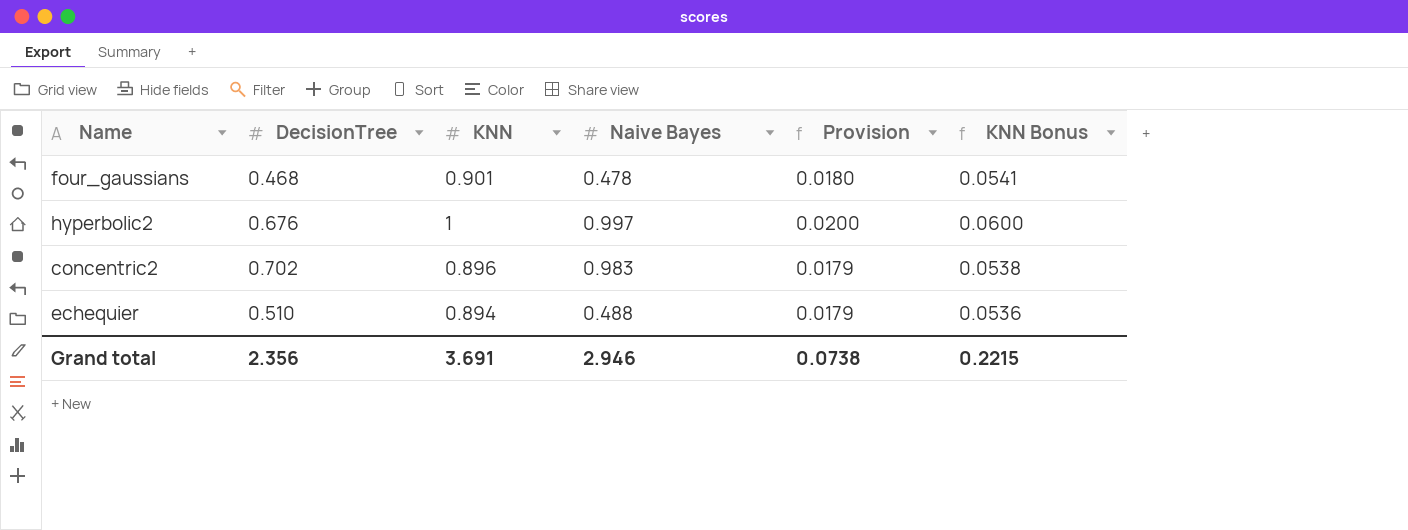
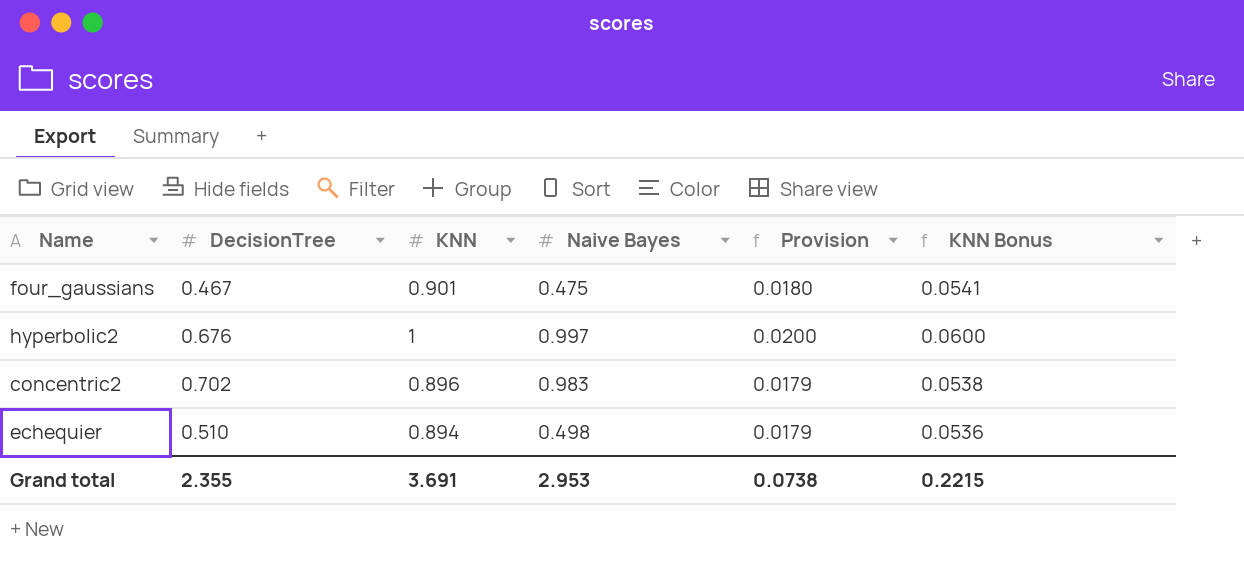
four_gaussians | DecisionTree: 0.468 -> 0.467
four_gaussians | Naive Bayes: 0.478 -> 0.475
echequier | Naive Bayes: 0.488 -> 0.498
Grand total | DecisionTree: 2.356 -> 2.355
Grand total | Naive Bayes: 2.946 -> 2.953

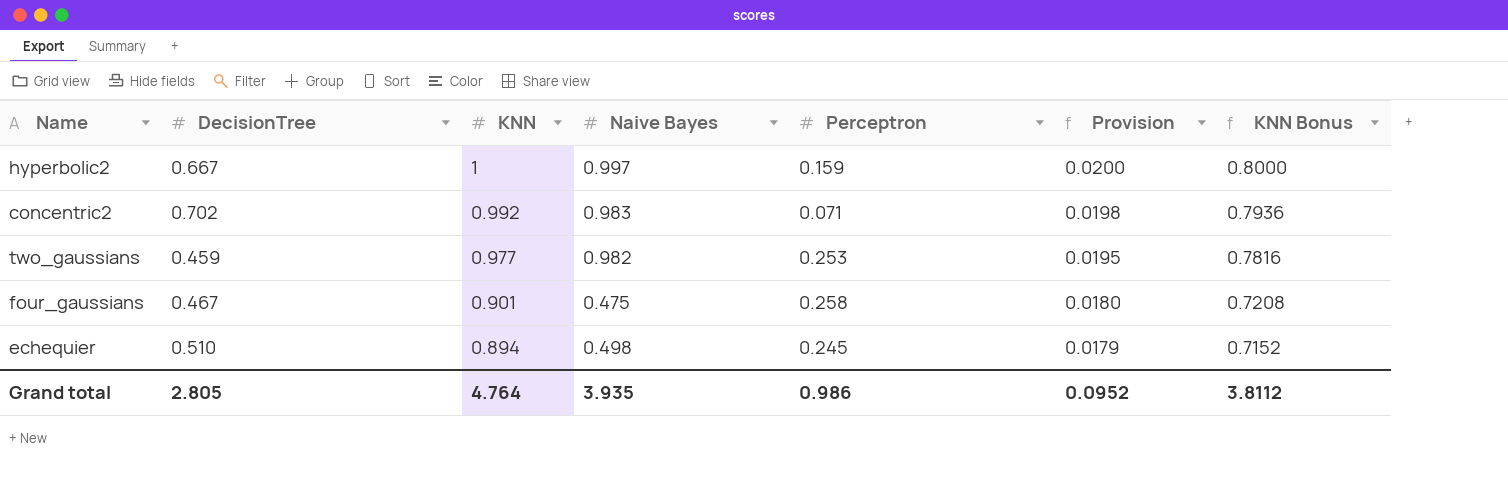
row order: none -> KNN descending
column Perceptron | position: none -> 5
column KNN Bonus | formula: [KNN] * 0.06 -> [KNN] * 0.8
hyperbolic2 | DecisionTree: 0.676 -> 0.667
concentric2 | KNN: 0.896 -> 0.992
concentric2 | Provision: 0.0179 -> 0.0198
row two_gaussians: none -> 0.459 | 0.977 | 0.982 | 0.253 | 0.0195 | 0.7816
Grand total | DecisionTree: 2.355 -> 2.805
Grand total | KNN: 3.691 -> 4.764
Grand total | Naive Bayes: 2.953 -> 3.935
Grand total | Provision: 0.0738 -> 0.0952
Grand total | KNN Bonus: 0.2215 -> 3.8112

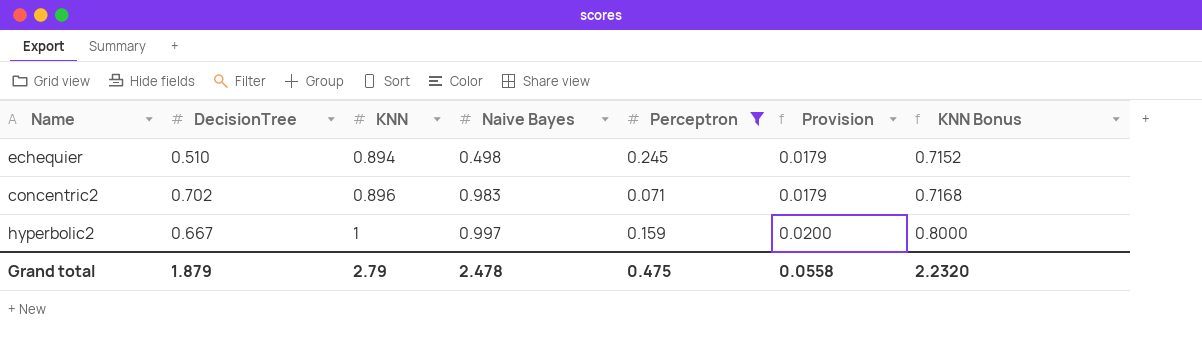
filter: none -> Perceptron <= 0.245
row order: KNN descending -> KNN ascending
concentric2 | KNN: 0.992 -> 0.896
concentric2 | Provision: 0.0198 -> 0.0179
concentric2 | KNN Bonus: 0.7936 -> 0.7168
Grand total | DecisionTree: 2.805 -> 1.879
Grand total | KNN: 4.764 -> 2.79
Grand total | Naive Bayes: 3.935 -> 2.478
Grand total | Perceptron: 0.986 -> 0.475
Grand total | Provision: 0.0952 -> 0.0558
Grand total | KNN Bonus: 3.8112 -> 2.2320

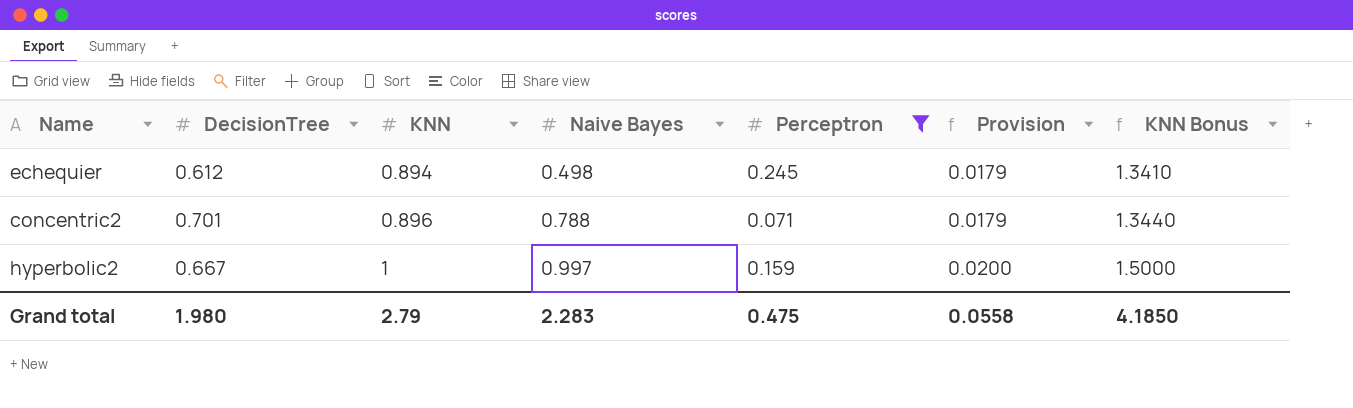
column KNN Bonus | formula: [KNN] * 0.8 -> [KNN] * 1.5
echequier | DecisionTree: 0.510 -> 0.612
concentric2 | DecisionTree: 0.702 -> 0.701
concentric2 | Naive Bayes: 0.983 -> 0.788
Grand total | DecisionTree: 1.879 -> 1.980
Grand total | Naive Bayes: 2.478 -> 2.283
Grand total | KNN Bonus: 2.2320 -> 4.1850

